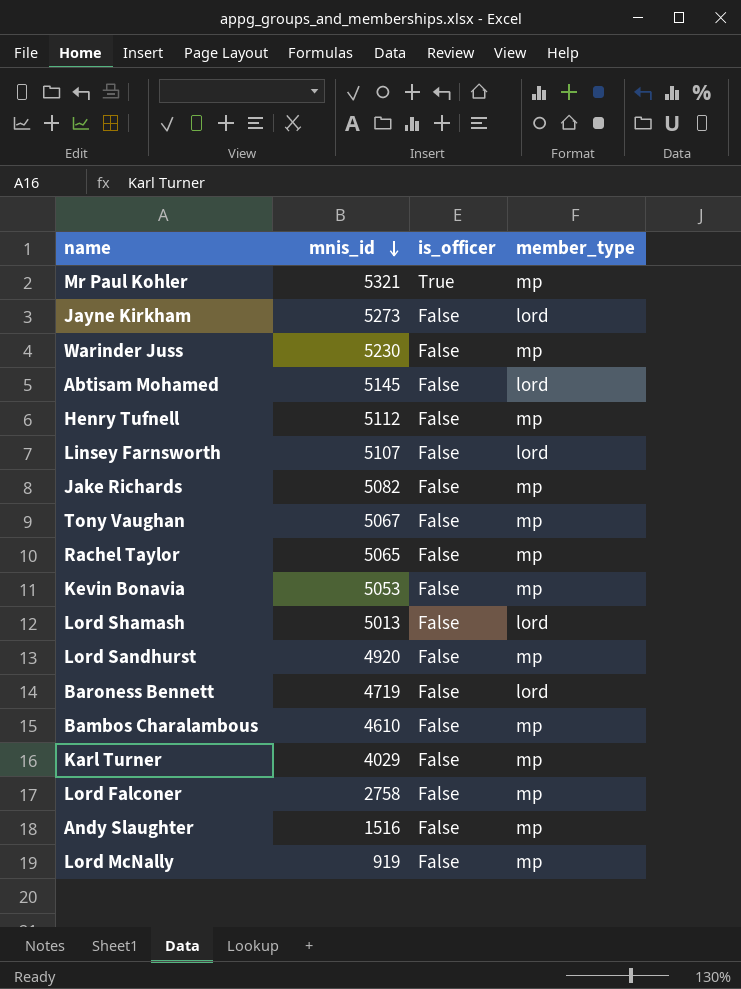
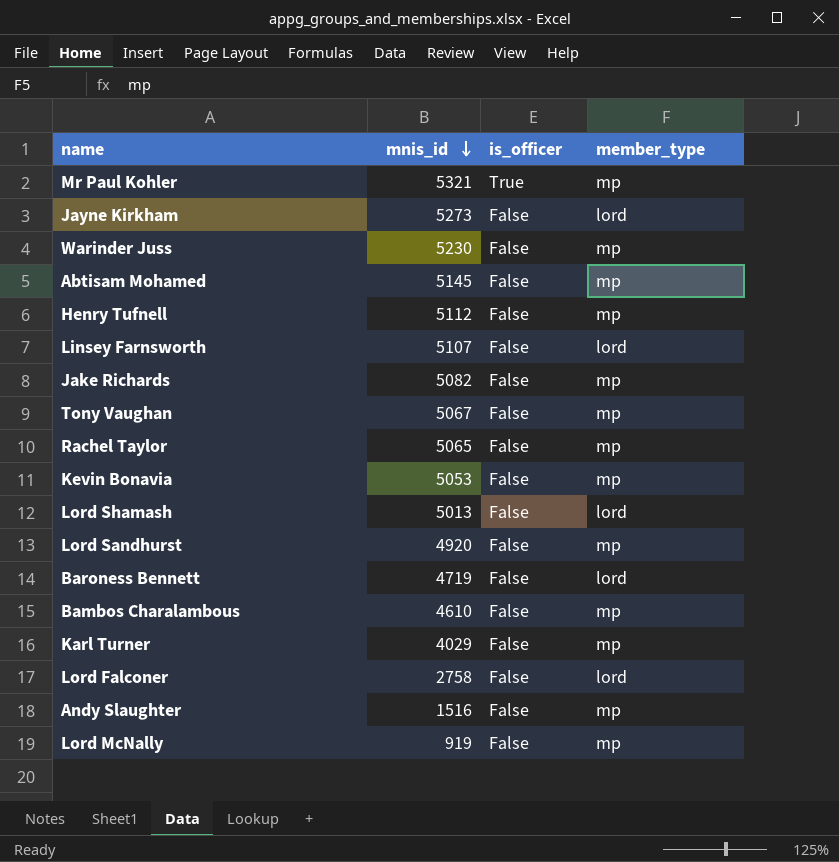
Abtisam Mohamed | member_type: lord -> mp
Lord Falconer | member_type: mp -> lord

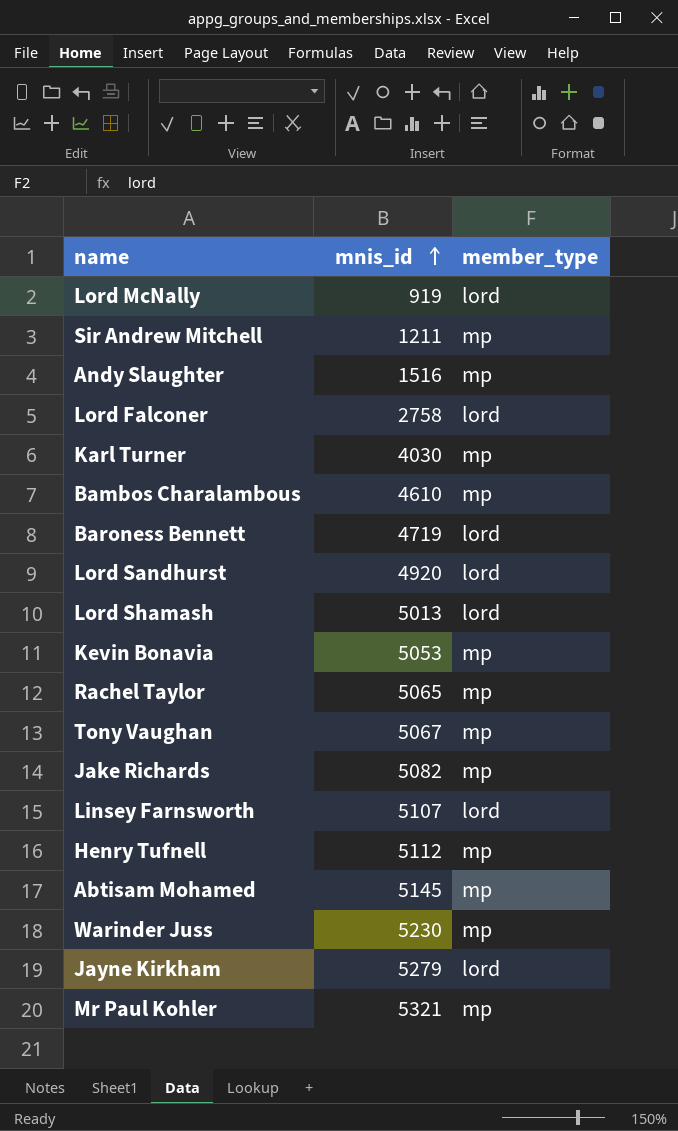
row order: mnis_id descending -> mnis_id ascending
column is_officer | position: 3 -> none
Lord McNally | member_type: mp -> lord
row Sir Andrew Mitchell: none -> 1211 | mp
Karl Turner | mnis_id: 4029 -> 4030
Lord Sandhurst | member_type: mp -> lord
Jayne Kirkham | mnis_id: 5273 -> 5279

